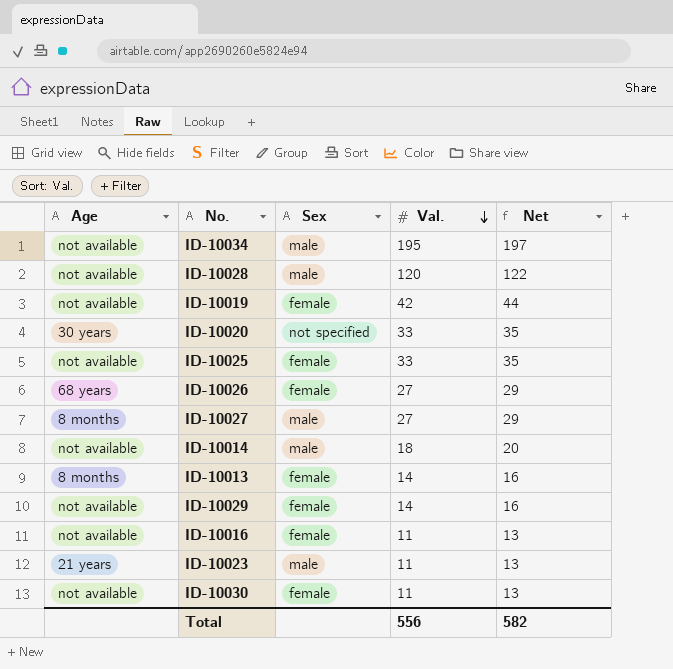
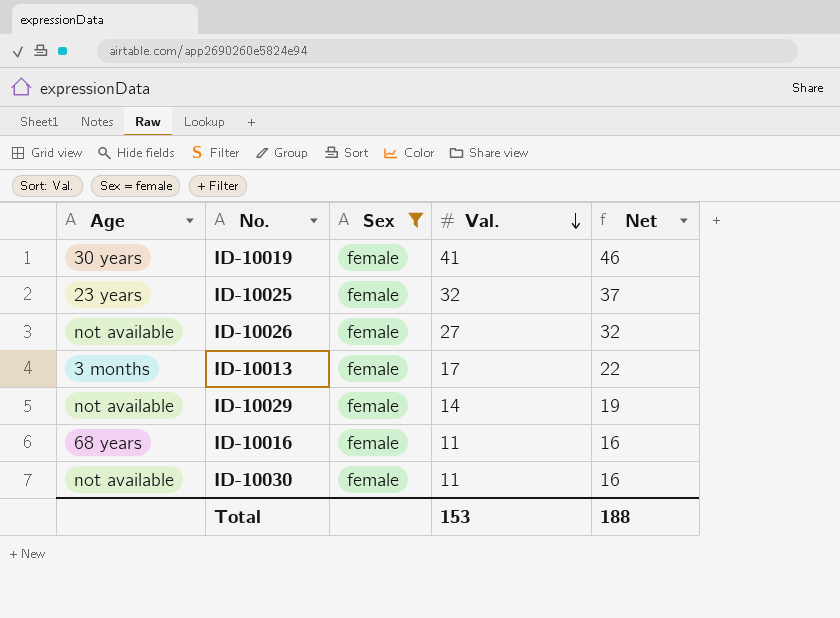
filter: none -> Sex = female
column Net | formula: [Val.] + 2 -> [Val.] + 5
ID-10019 | Age: not available -> 30 years
ID-10019 | Val.: 42 -> 41
ID-10025 | Age: not available -> 23 years
ID-10025 | Val.: 33 -> 32
ID-10026 | Age: 68 years -> not available
ID-10013 | Age: 8 months -> 3 months
ID-10013 | Val.: 14 -> 17
ID-10016 | Age: not available -> 68 years
Total | Val.: 556 -> 153
Total | Net: 582 -> 188

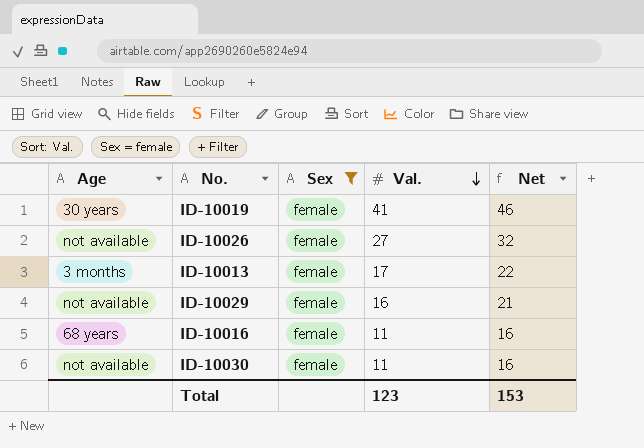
row ID-10025: 23 years | female | 32 | 37 -> none
ID-10029 | Val.: 14 -> 16
ID-10029 | Net: 19 -> 21
Total | Val.: 153 -> 123
Total | Net: 188 -> 153

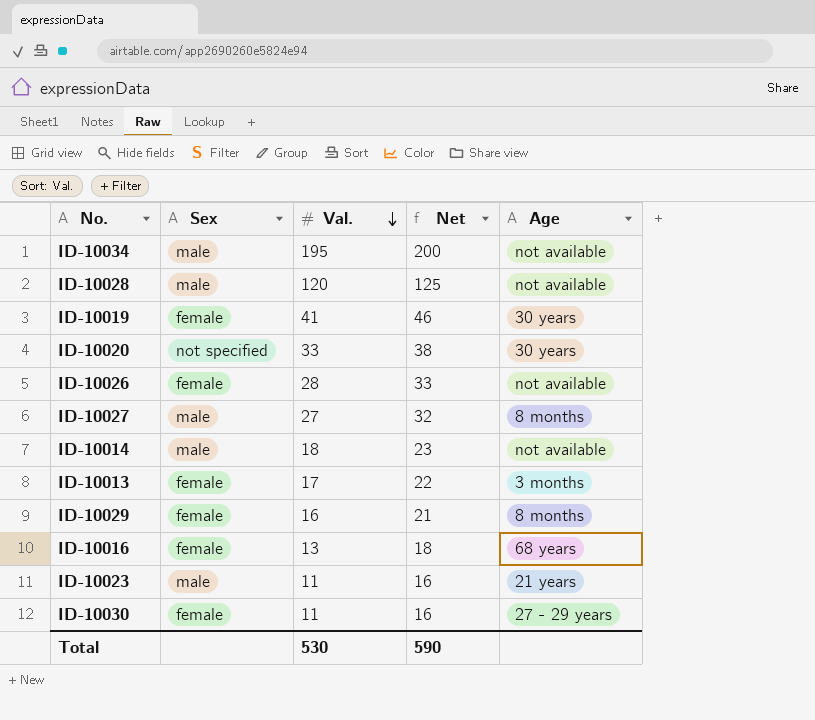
filter: Sex = female -> none
column Age | position: 1 -> 5
ID-10026 | Val.: 27 -> 28
ID-10026 | Net: 32 -> 33
ID-10029 | Age: not available -> 8 months
ID-10016 | Val.: 11 -> 13
ID-10016 | Net: 16 -> 18
ID-10030 | Age: not available -> 27 - 29 years
Total | Val.: 123 -> 530
Total | Net: 153 -> 590

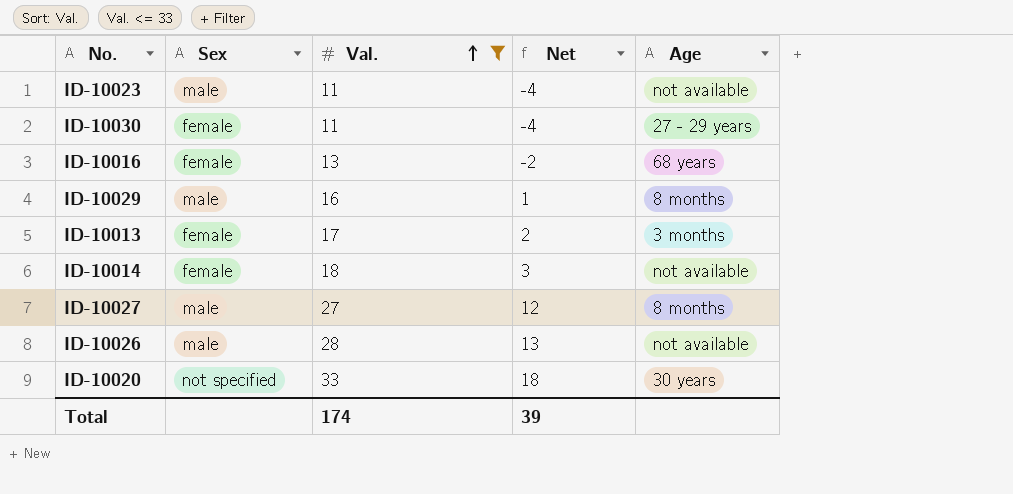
filter: none -> Val. <= 33
row order: Val. descending -> Val. ascending
column Net | formula: [Val.] + 5 -> [Val.] - 15
ID-10023 | Age: 21 years -> not available
ID-10029 | Sex: female -> male
ID-10014 | Sex: male -> female
ID-10026 | Sex: female -> male
Total | Val.: 530 -> 174
Total | Net: 590 -> 39

